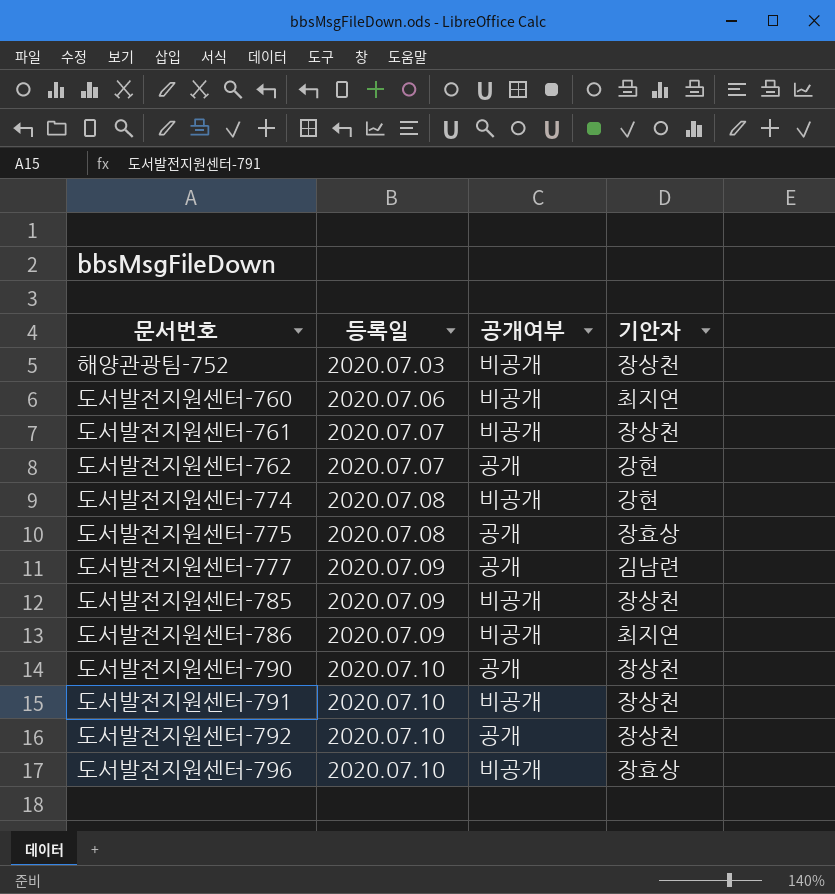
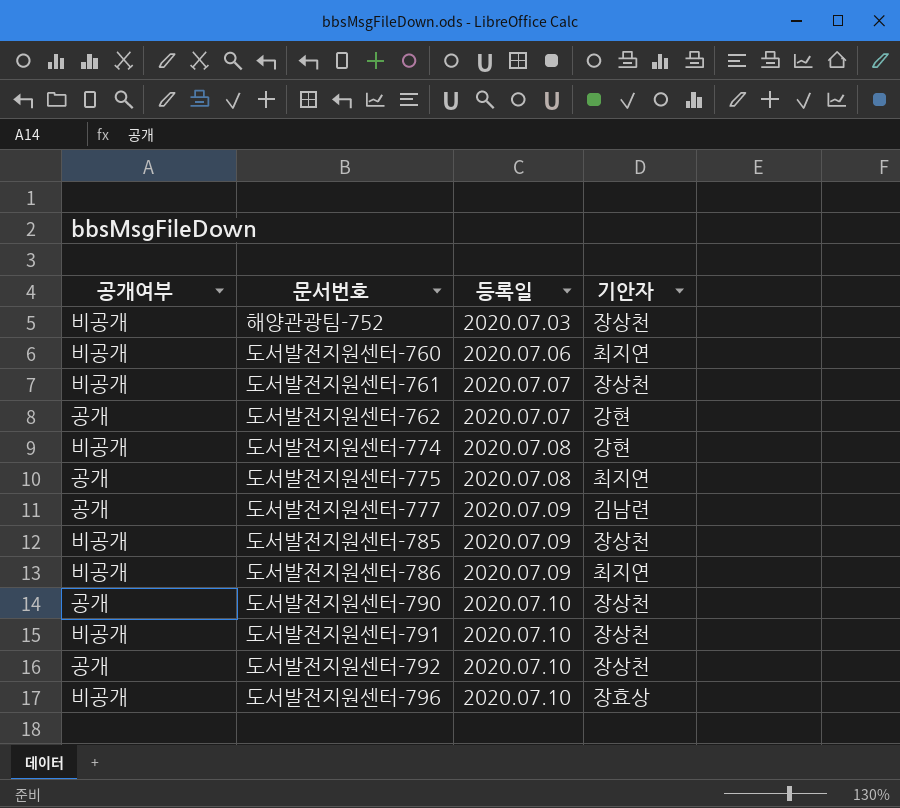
column 공개여부 | position: 3 -> 1
도서발전지원센터-775 | 기안자: 장효상 -> 최지연

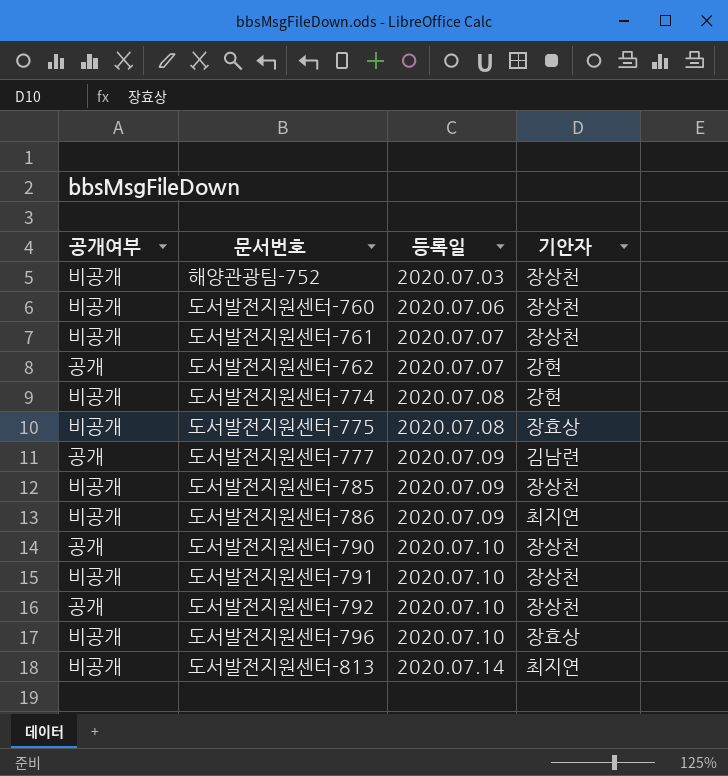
도서발전지원센터-760 | 기안자: 최지연 -> 장상천
도서발전지원센터-775 | 공개여부: 공개 -> 비공개
도서발전지원센터-775 | 기안자: 최지연 -> 장효상
row 도서발전지원센터-813: none -> 비공개 | 2020.07.14 | 최지연

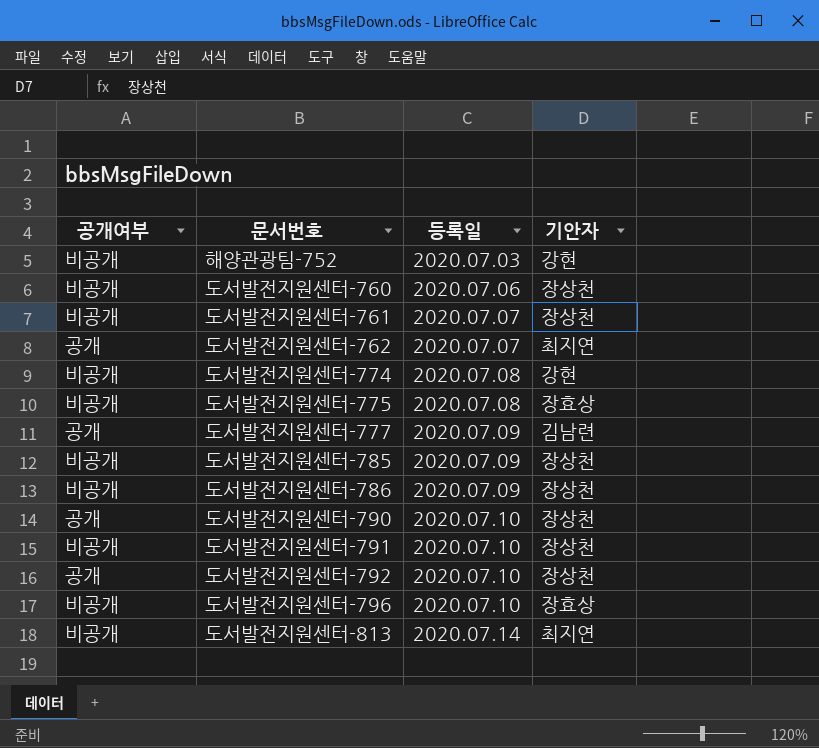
해양관광팀-752 | 기안자: 장상천 -> 강현
도서발전지원센터-762 | 기안자: 강현 -> 최지연
도서발전지원센터-786 | 기안자: 최지연 -> 장상천

